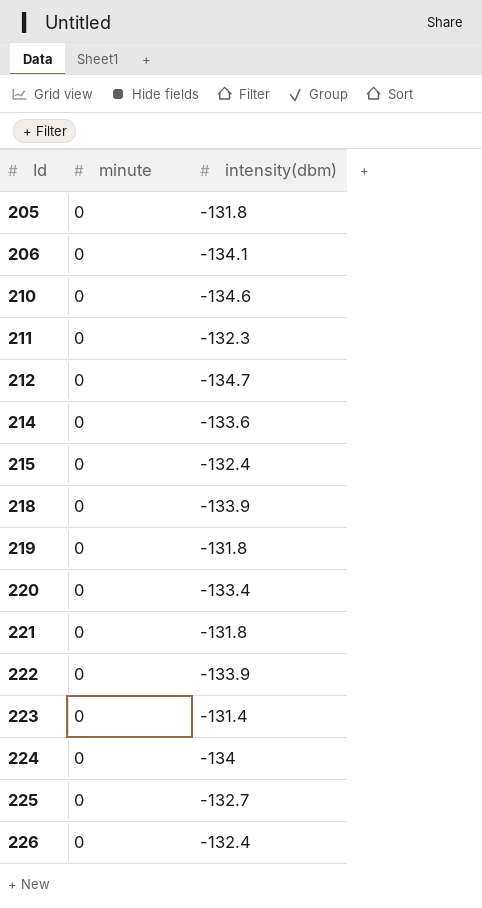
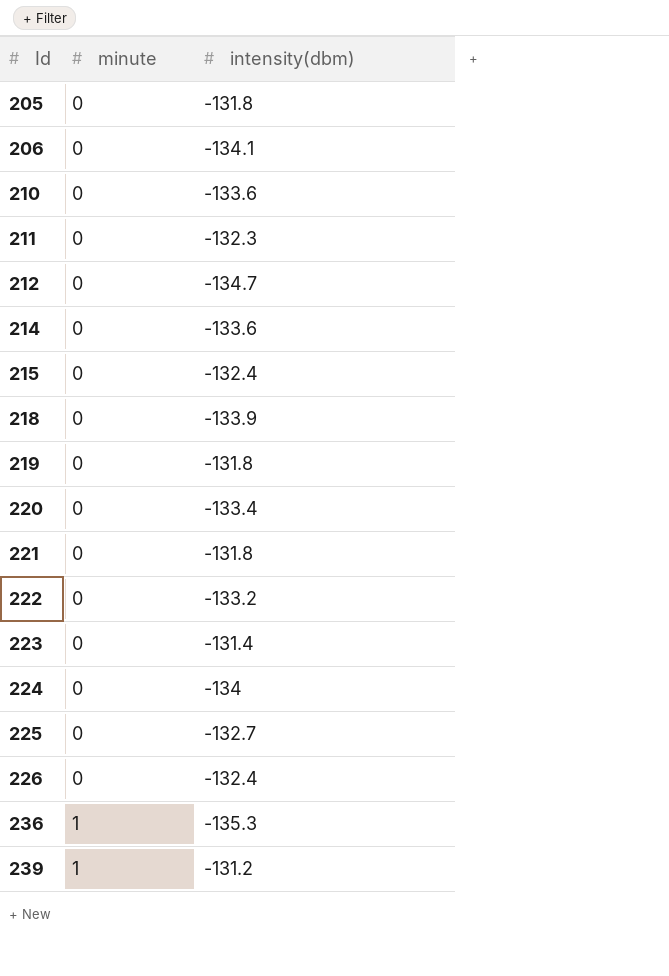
210 | intensity(dbm): -134.6 -> -133.6
222 | intensity(dbm): -133.9 -> -133.2
row 236: none -> 1 | -135.3
row 239: none -> 1 | -131.2

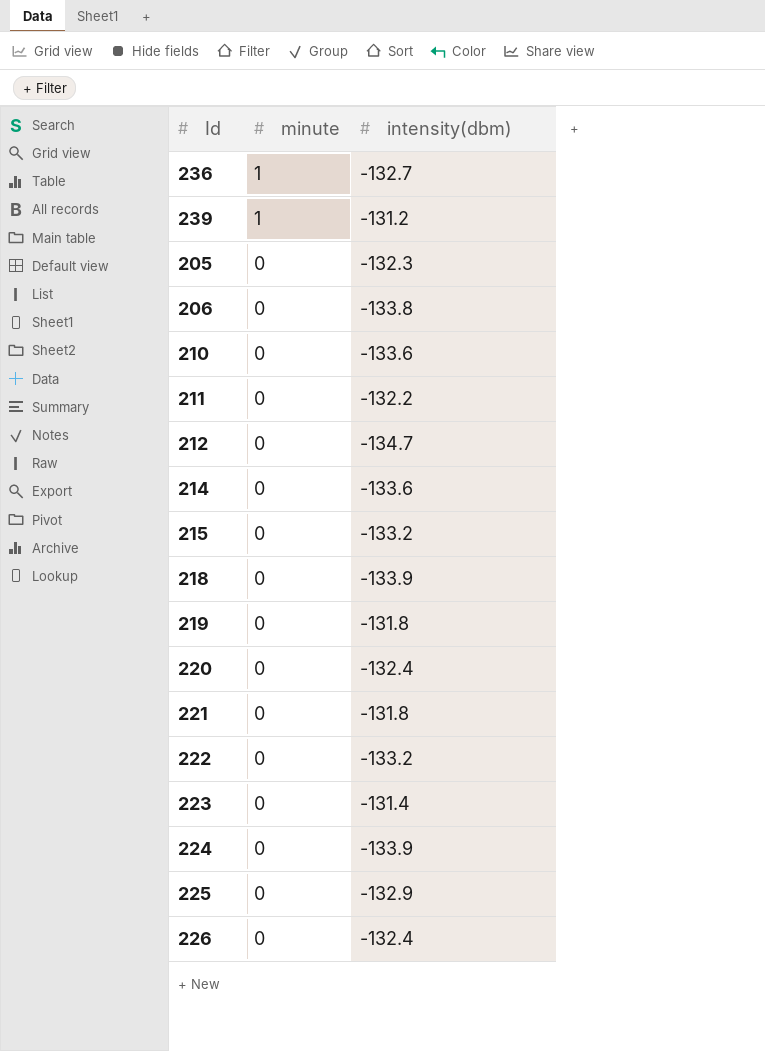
row order: Id ascending -> minute descending
236 | intensity(dbm): -135.3 -> -132.7
205 | intensity(dbm): -131.8 -> -132.3
206 | intensity(dbm): -134.1 -> -133.8
211 | intensity(dbm): -132.3 -> -132.2
215 | intensity(dbm): -132.4 -> -133.2
220 | intensity(dbm): -133.4 -> -132.4
224 | intensity(dbm): -134 -> -133.9
225 | intensity(dbm): -132.7 -> -132.9

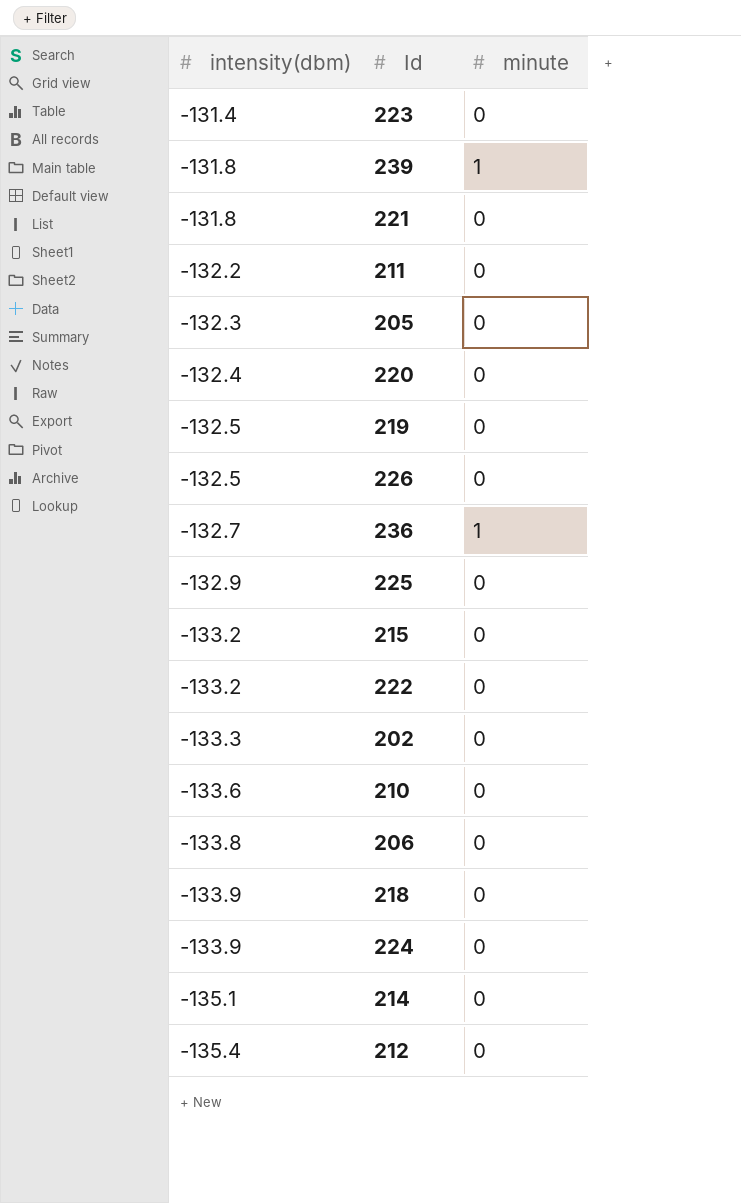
row order: minute descending -> intensity(dbm) descending
column intensity(dbm) | position: 3 -> 1
239 | intensity(dbm): -131.2 -> -131.8
219 | intensity(dbm): -131.8 -> -132.5
226 | intensity(dbm): -132.4 -> -132.5
row 202: none -> -133.3 | 0
214 | intensity(dbm): -133.6 -> -135.1
212 | intensity(dbm): -134.7 -> -135.4

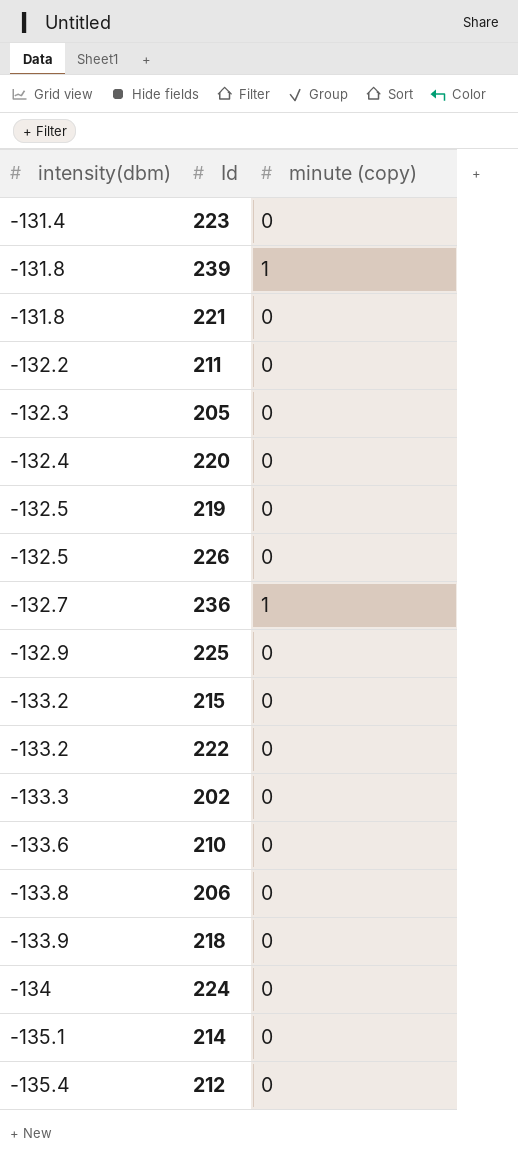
column name: minute -> minute (copy)
224 | intensity(dbm): -133.9 -> -134

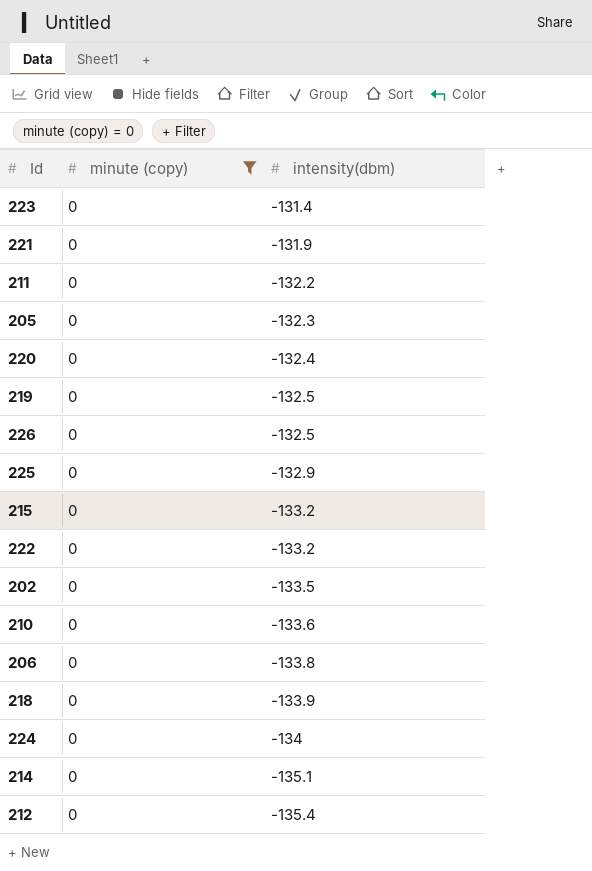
filter: none -> minute (copy) = 0
column intensity(dbm) | position: 1 -> 3
221 | intensity(dbm): -131.8 -> -131.9
202 | intensity(dbm): -133.3 -> -133.5

